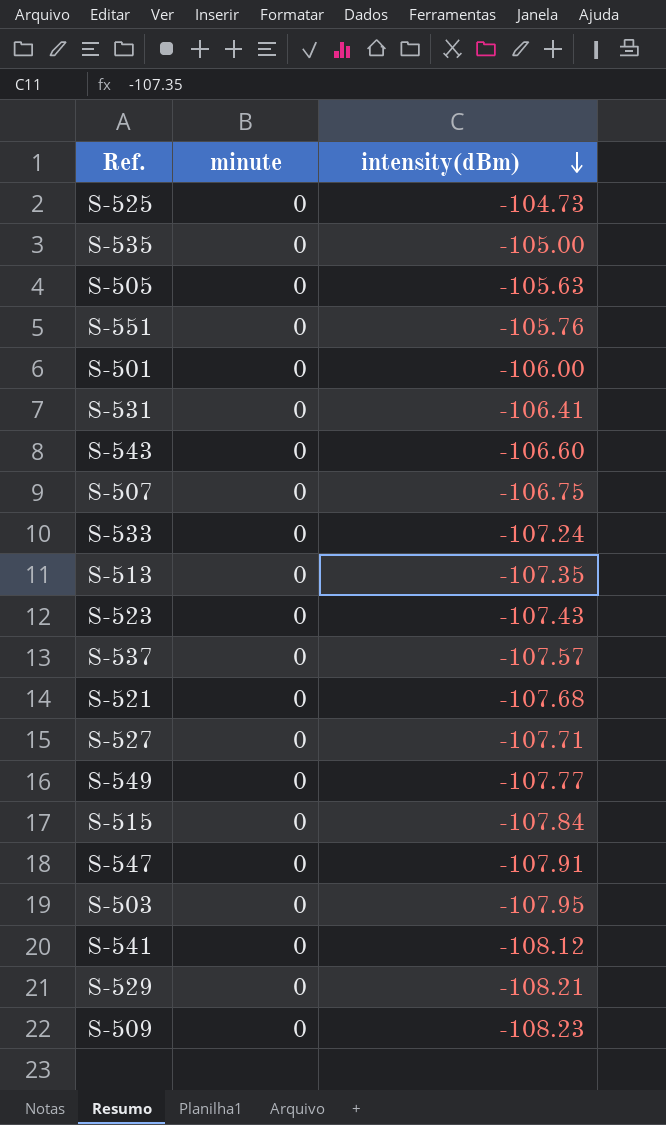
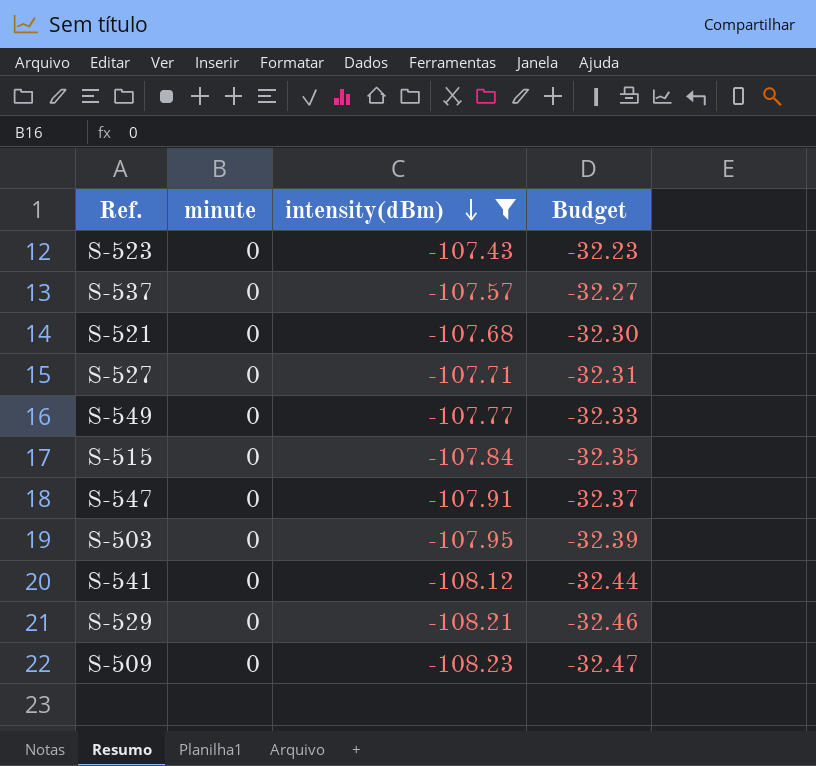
filter: none -> intensity(dBm) <= -107.43
column Budget | formula: none -> [intensity(dBm)] * 0.3

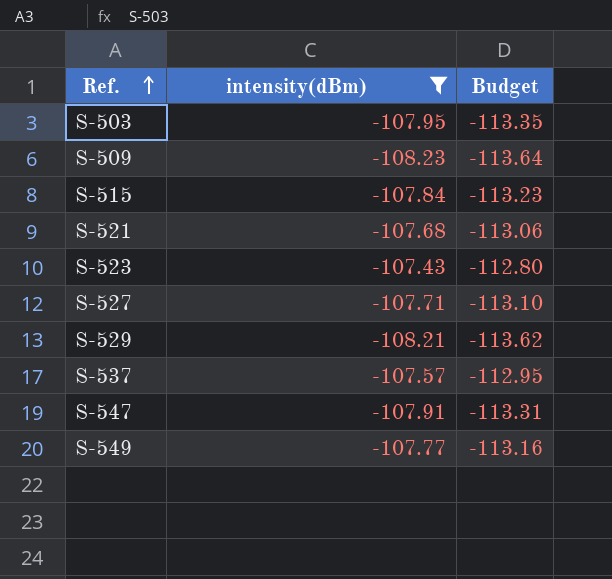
row order: intensity(dBm) descending -> Ref. ascending
column minute | position: 2 -> none
column Budget | formula: [intensity(dBm)] * 0.3 -> [intensity(dBm)] * 1.05
row S-541: 0 | -108.12 | -32.44 -> none

